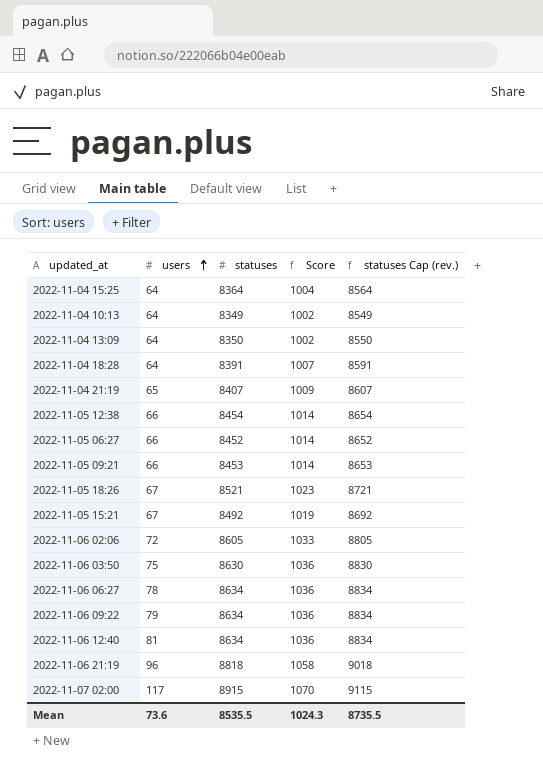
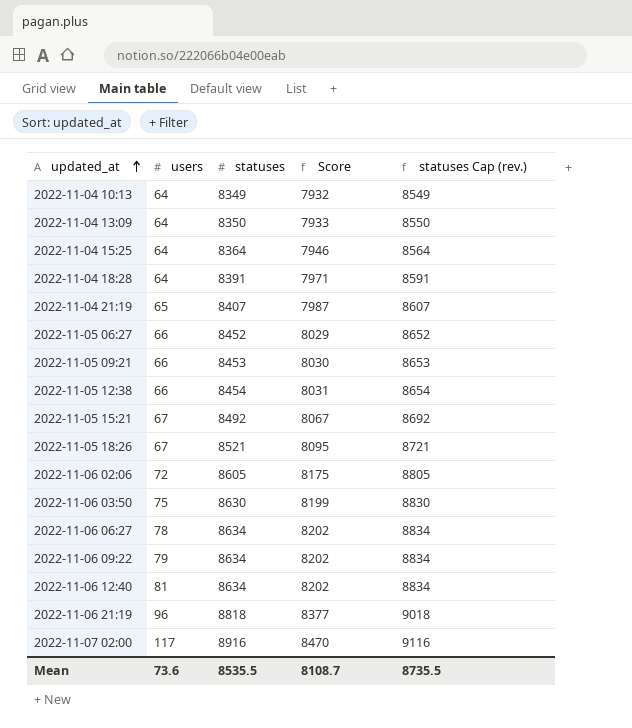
row order: users ascending -> updated_at ascending
column Score | formula: [statuses] * 0.12 -> [statuses] * 0.95
2022-11-07 02:00 | statuses: 8915 -> 8916
2022-11-07 02:00 | statuses Cap (rev.): 9115 -> 9116
Mean | Score: 1024.3 -> 8108.7

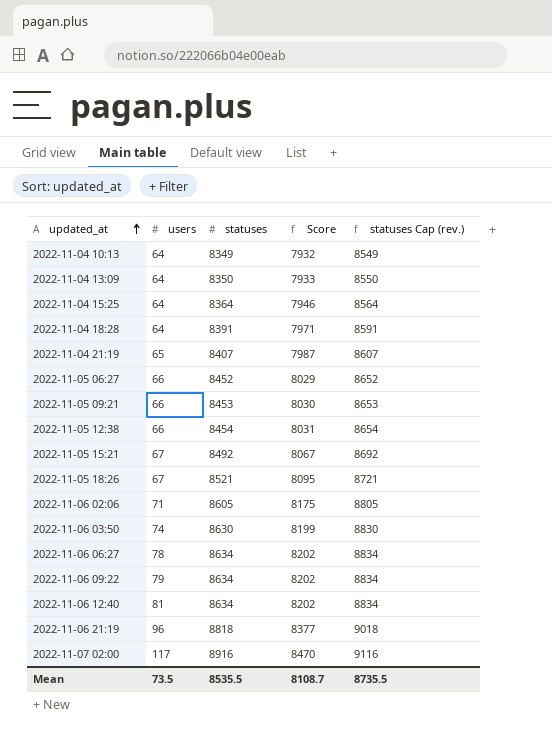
2022-11-06 02:06 | users: 72 -> 71
2022-11-06 03:50 | users: 75 -> 74
Mean | users: 73.6 -> 73.5

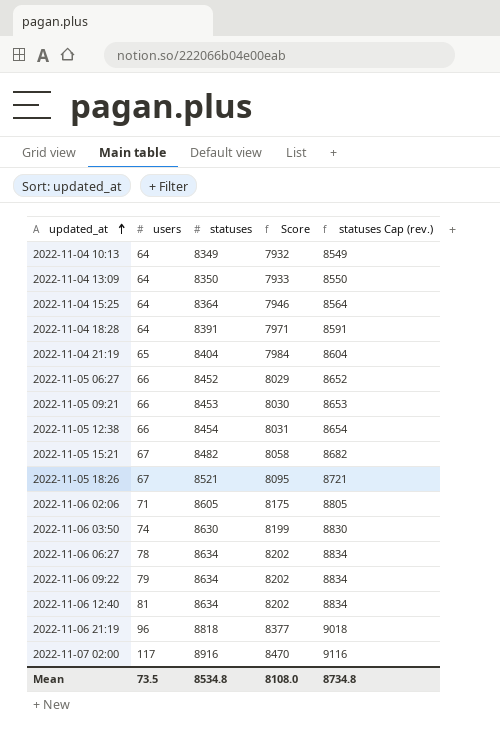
2022-11-04 21:19 | statuses: 8407 -> 8404
2022-11-04 21:19 | Score: 7987 -> 7984
2022-11-04 21:19 | statuses Cap (rev.): 8607 -> 8604
2022-11-05 15:21 | statuses: 8492 -> 8482
2022-11-05 15:21 | Score: 8067 -> 8058
2022-11-05 15:21 | statuses Cap (rev.): 8692 -> 8682
Mean | statuses: 8535.5 -> 8534.8
Mean | Score: 8108.7 -> 8108.0
Mean | statuses Cap (rev.): 8735.5 -> 8734.8

